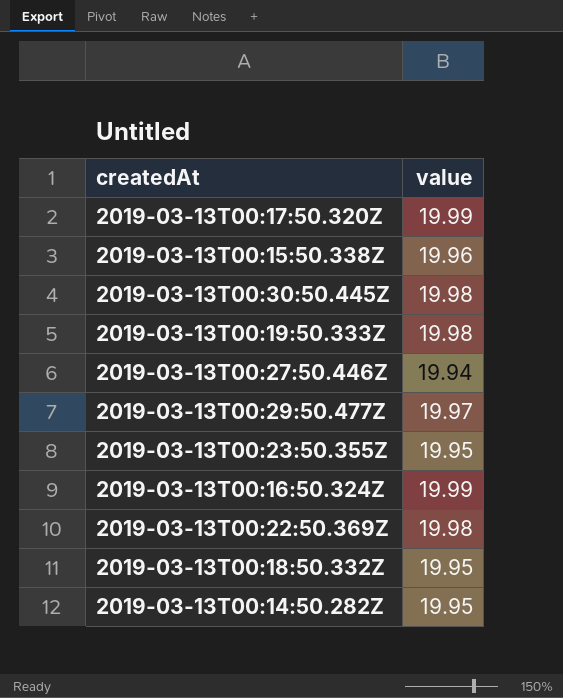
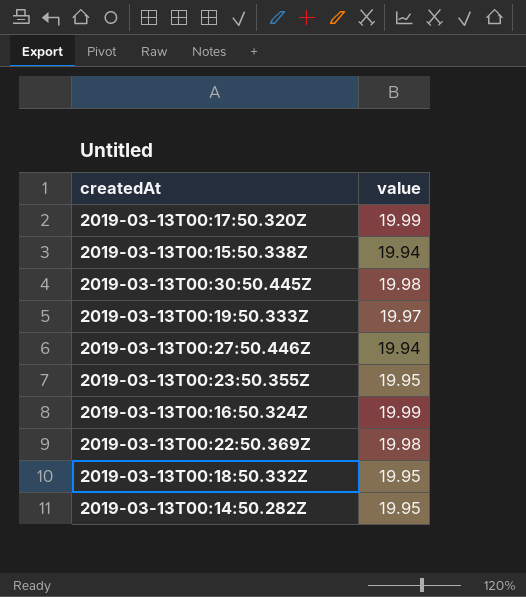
row 2019-03-13T00:29:50.477Z: 19.97 -> none
2019-03-13T00:15:50.338Z | value: 19.96 -> 19.94
2019-03-13T00:19:50.333Z | value: 19.98 -> 19.97

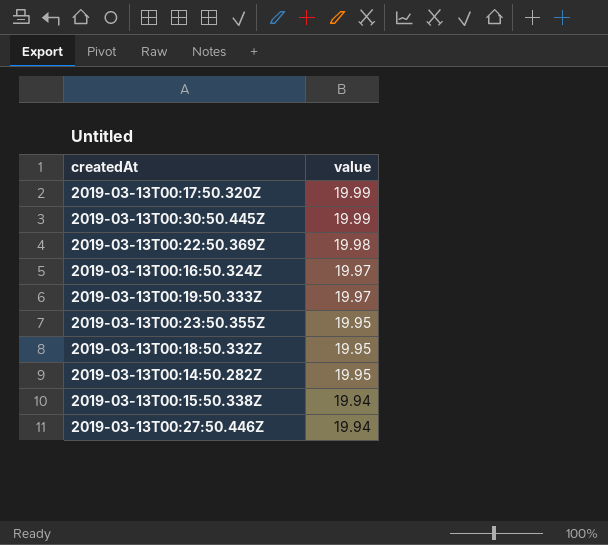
row order: none -> value descending
2019-03-13T00:30:50.445Z | value: 19.98 -> 19.99
2019-03-13T00:16:50.324Z | value: 19.99 -> 19.97

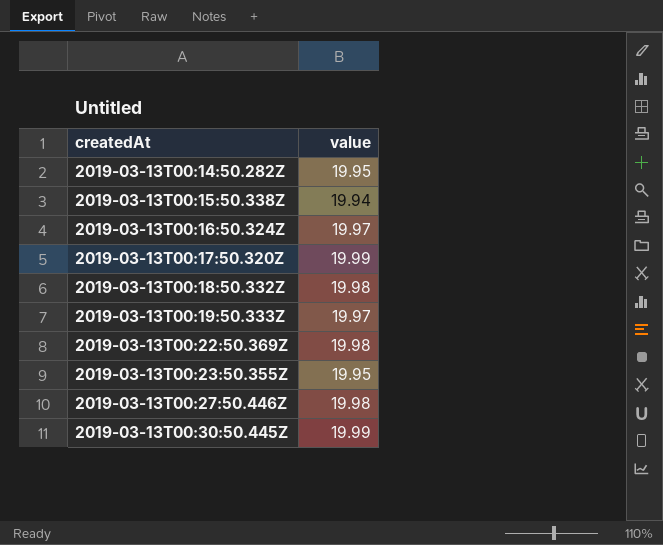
row order: value descending -> createdAt ascending
2019-03-13T00:18:50.332Z | value: 19.95 -> 19.98
2019-03-13T00:27:50.446Z | value: 19.94 -> 19.98

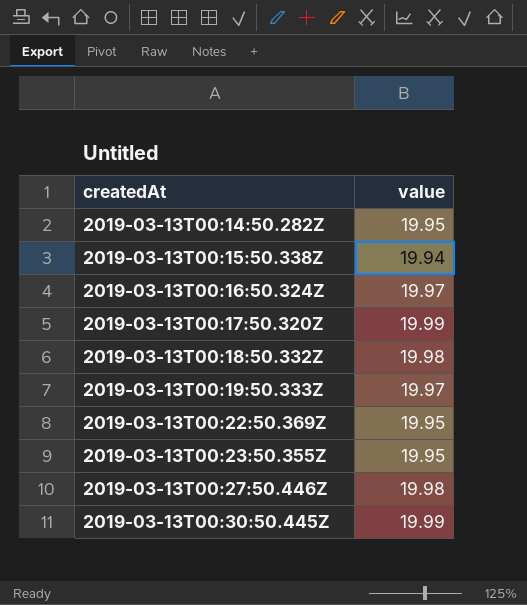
2019-03-13T00:22:50.369Z | value: 19.98 -> 19.95

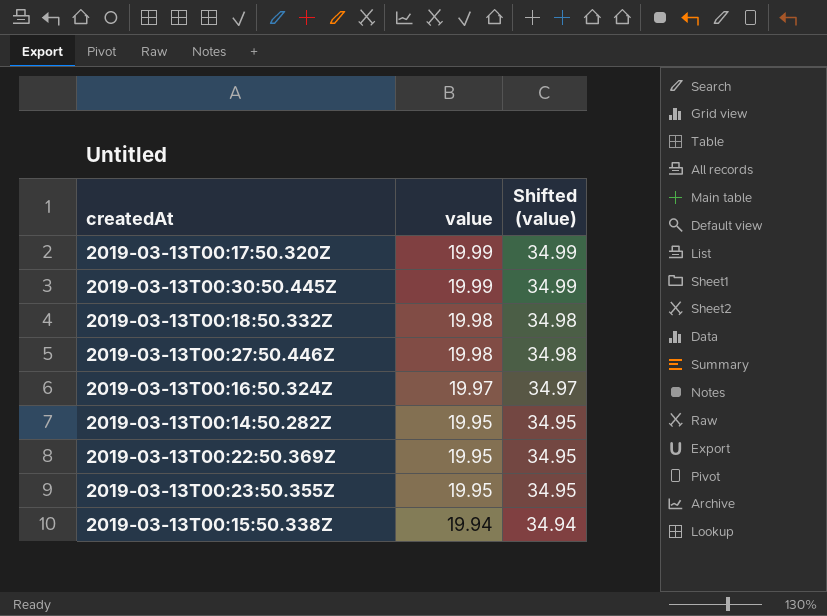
row order: createdAt ascending -> value descending
column Shifted (value) | formula: none -> [value] + 15
row 2019-03-13T00:19:50.333Z: 19.97 -> none

